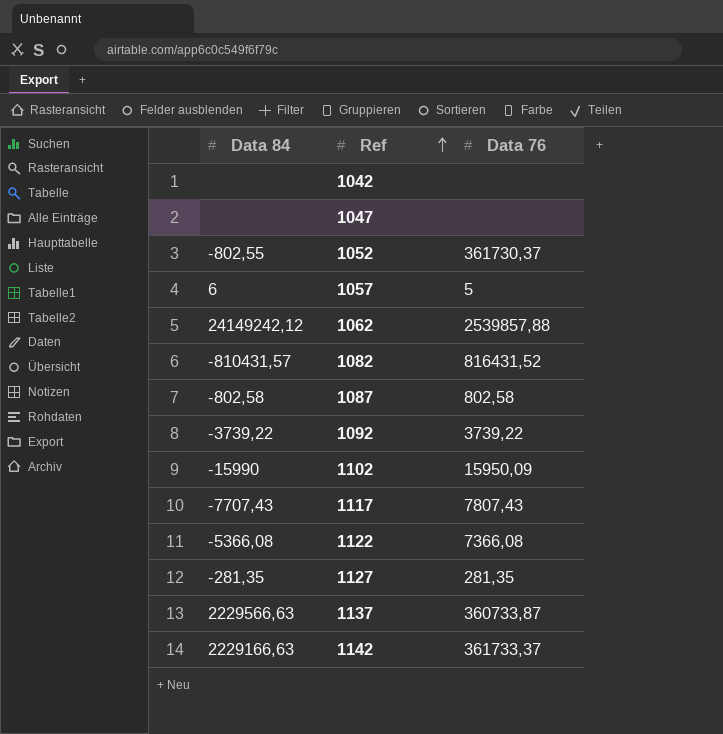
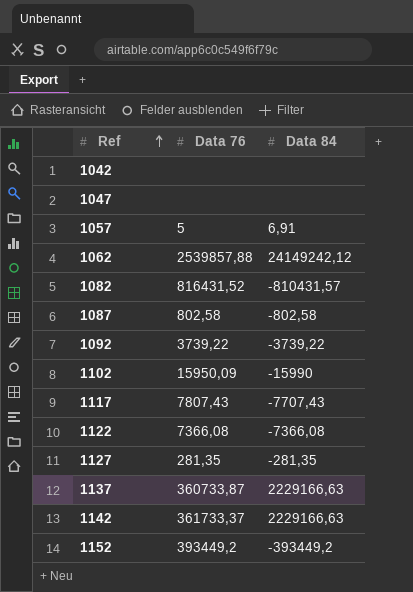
column Data 84 | position: 1 -> 3
row 1052: -802,55 | 361730,37 -> none
1057 | Data 84: 6 -> 6,91
1122 | Data 84: -5366,08 -> -7366,08
1137 | Data 84: 2229566,63 -> 2229166,63
row 1152: none -> 393449,2 | -393449,2

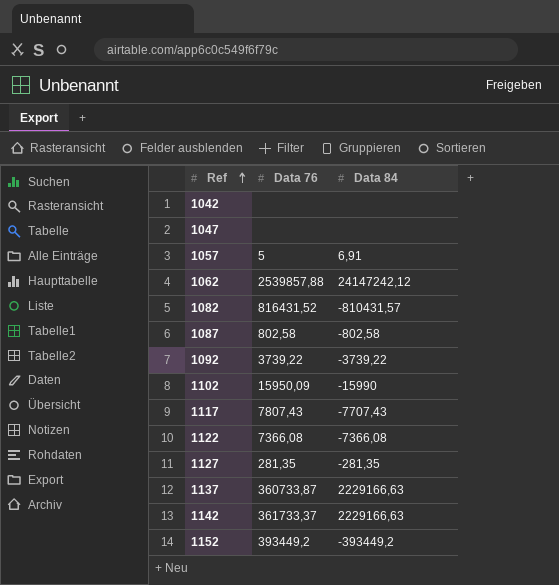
1062 | Data 84: 24149242,12 -> 24147242,12

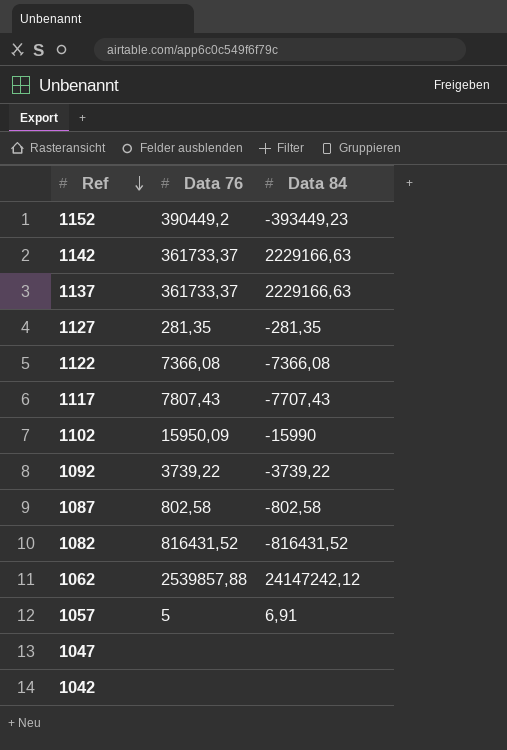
row order: Ref ascending -> Ref descending
1152 | Data 76: 393449,2 -> 390449,2
1152 | Data 84: -393449,2 -> -393449,23
1137 | Data 76: 360733,87 -> 361733,37
1082 | Data 84: -810431,57 -> -816431,52

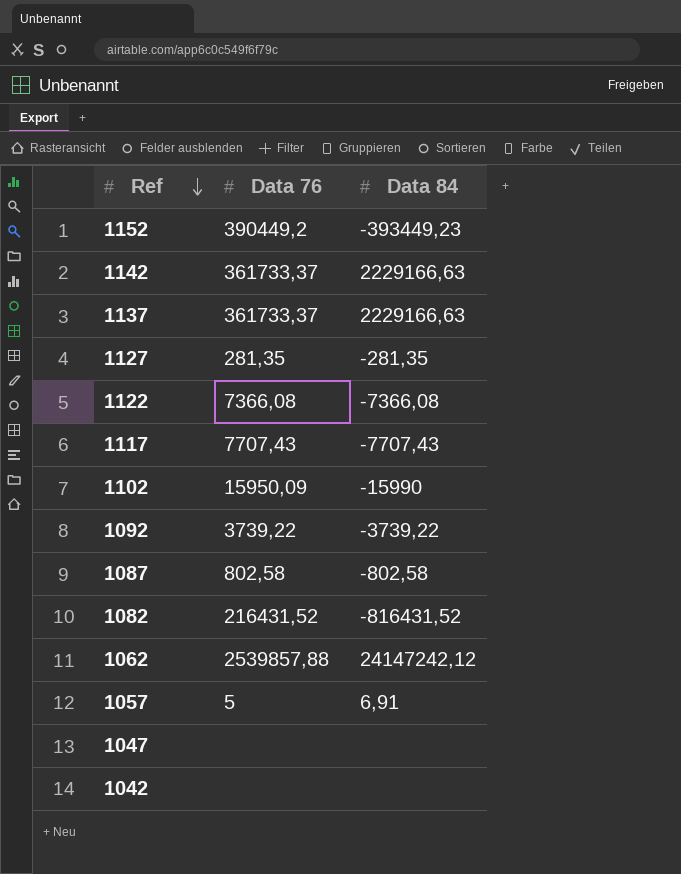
1117 | Data 76: 7807,43 -> 7707,43
1082 | Data 76: 816431,52 -> 216431,52

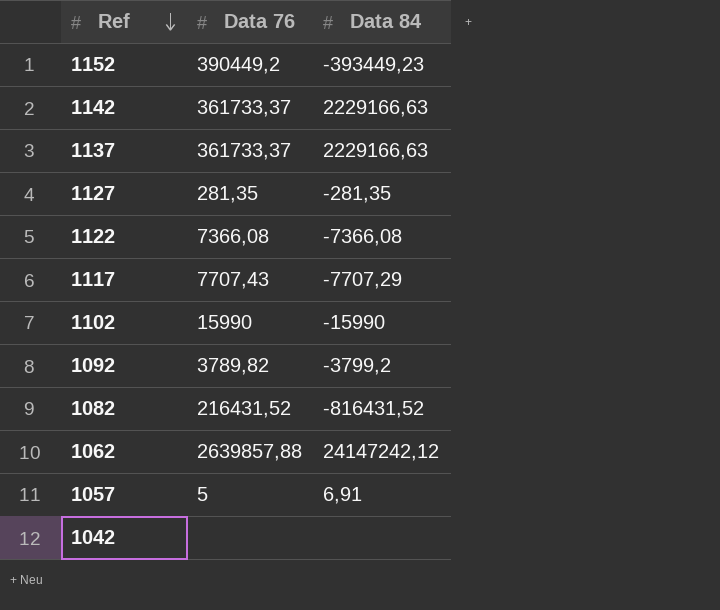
row 1087: 802,58 | -802,58 -> none
row 1047: none | none -> none
1117 | Data 84: -7707,43 -> -7707,29
1102 | Data 76: 15950,09 -> 15990
1092 | Data 76: 3739,22 -> 3789,82
1092 | Data 84: -3739,22 -> -3799,2
1062 | Data 76: 2539857,88 -> 2639857,88

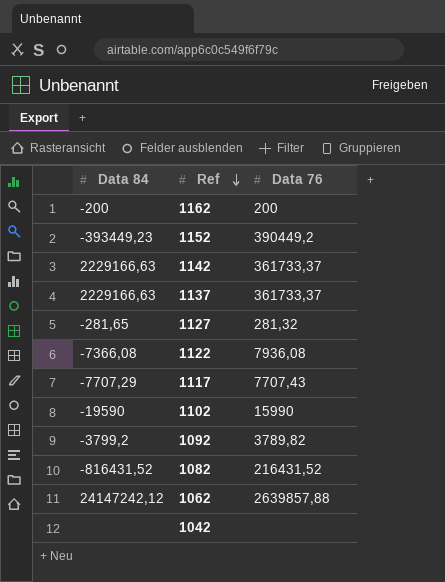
column Data 84 | position: 3 -> 1
row 1057: 5 | 6,91 -> none
row 1162: none -> -200 | 200
1127 | Data 84: -281,35 -> -281,65
1127 | Data 76: 281,35 -> 281,32
1122 | Data 76: 7366,08 -> 7936,08
1102 | Data 84: -15990 -> -19590

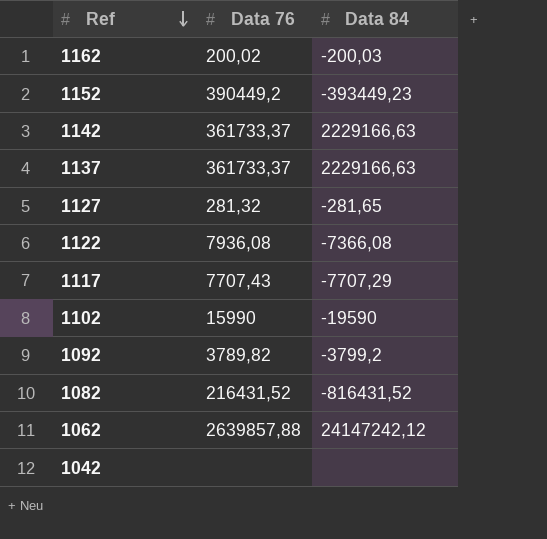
column Data 84 | position: 1 -> 3
1162 | Data 76: 200 -> 200,02
1162 | Data 84: -200 -> -200,03

